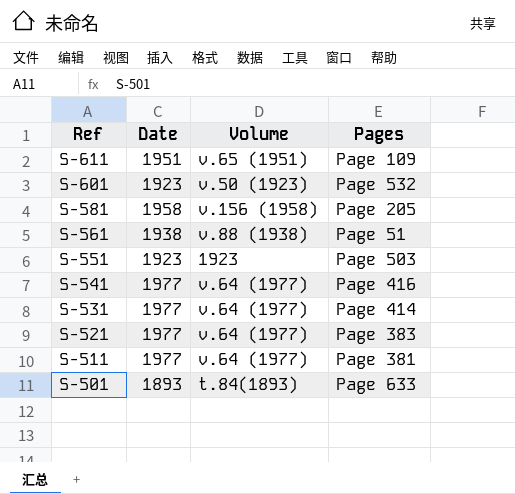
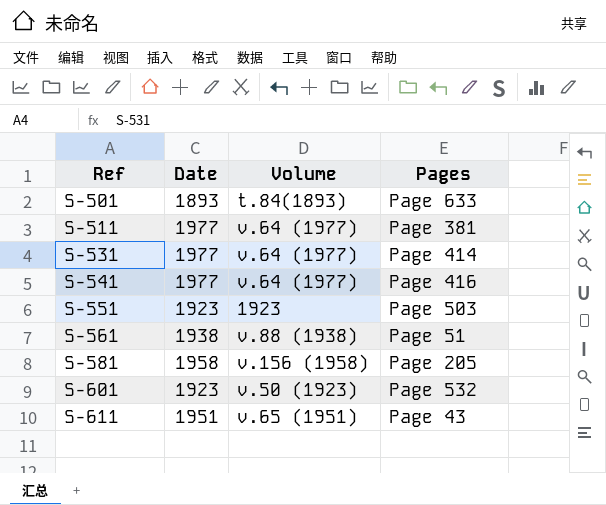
row order: Ref descending -> Ref ascending
row S-521: 1977 | v.64 (1977) | Page 383 -> none
S-611 | Pages: Page 109 -> Page 43

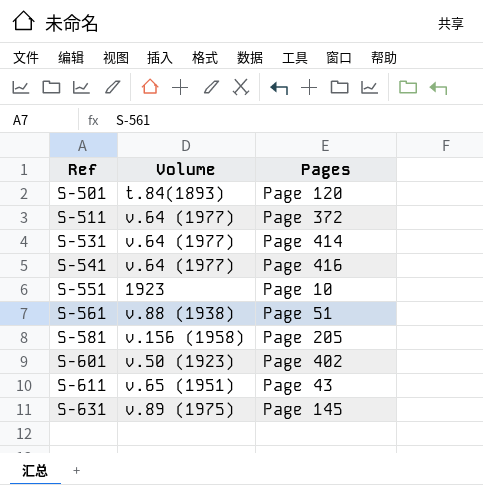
column Date | position: 2 -> none
S-501 | Pages: Page 633 -> Page 120
S-511 | Pages: Page 381 -> Page 372
S-551 | Pages: Page 503 -> Page 10
S-601 | Pages: Page 532 -> Page 402
row S-631: none -> v.89 (1975) | Page 145

